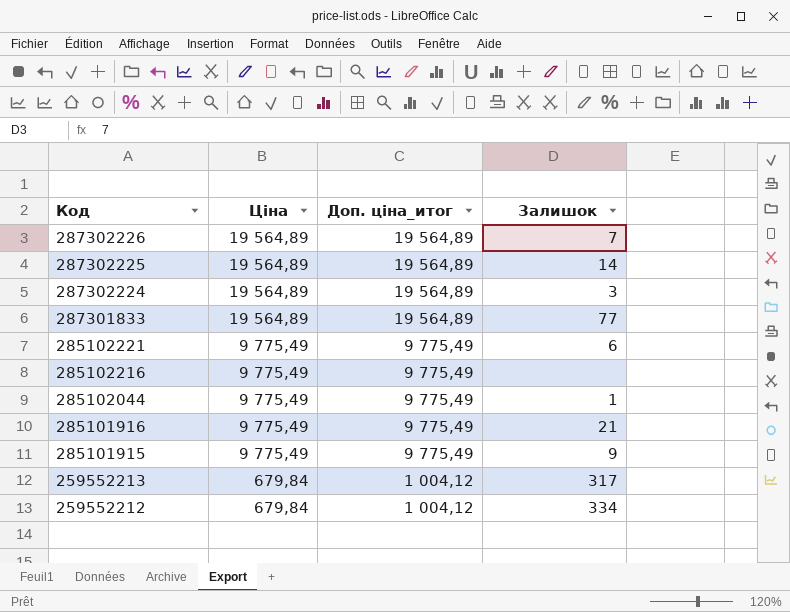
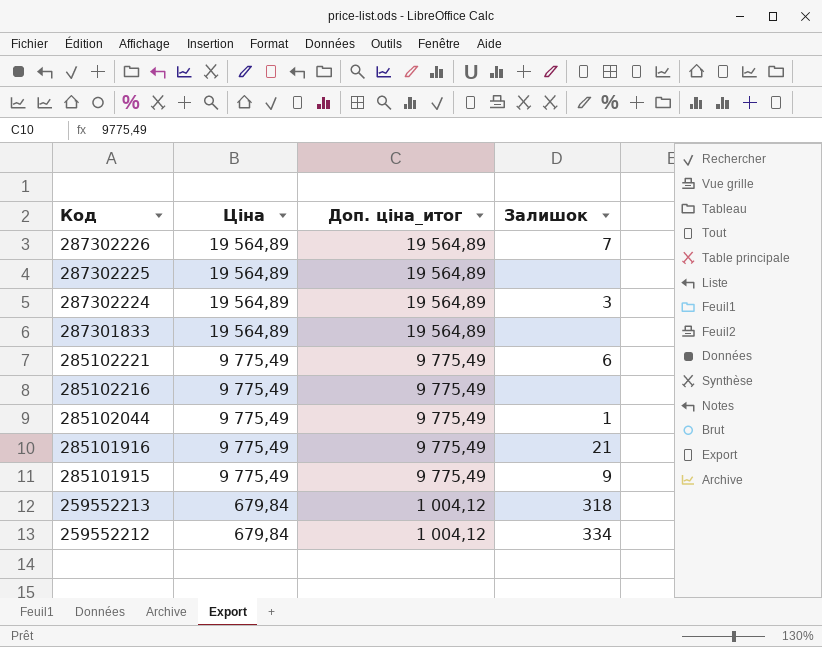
287302225 | Залишок: 14 -> none
287301833 | Залишок: 77 -> none
259552213 | Залишок: 317 -> 318

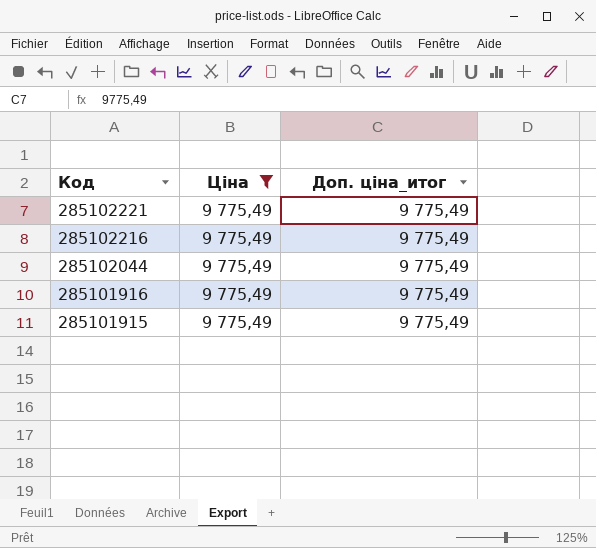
filter: none -> Ціна = 9 775,49
column Залишок | position: 4 -> none

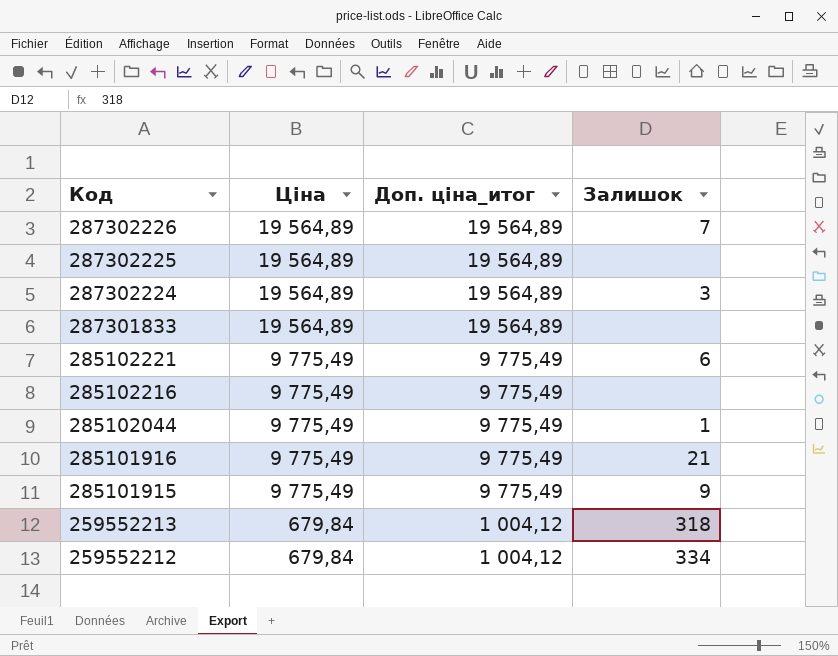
filter: Ціна = 9 775,49 -> none
column Залишок | position: none -> 4

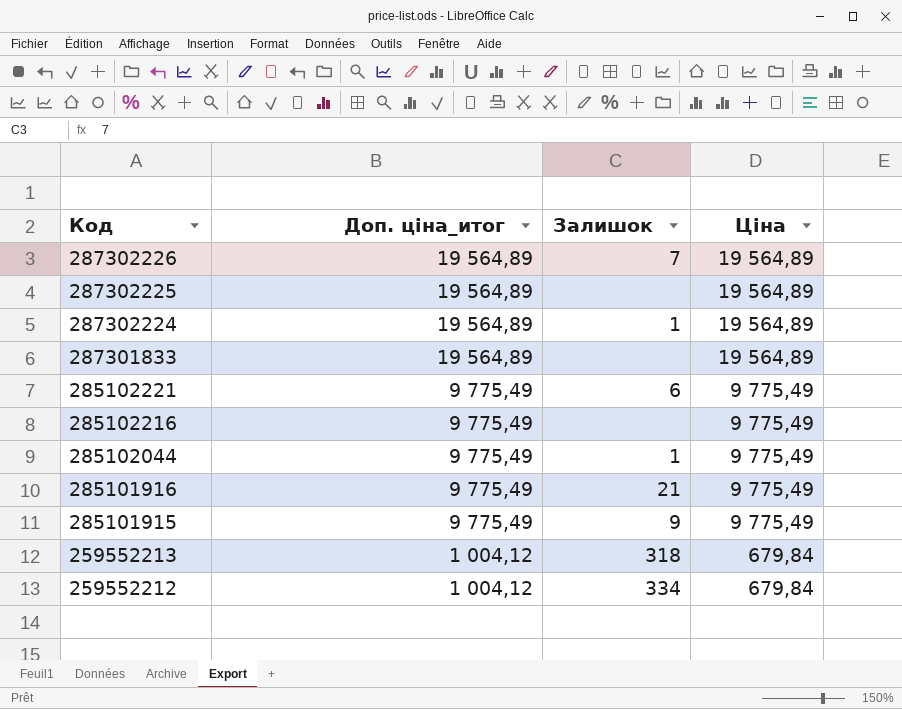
column Ціна | position: 2 -> 4
287302224 | Залишок: 3 -> 1

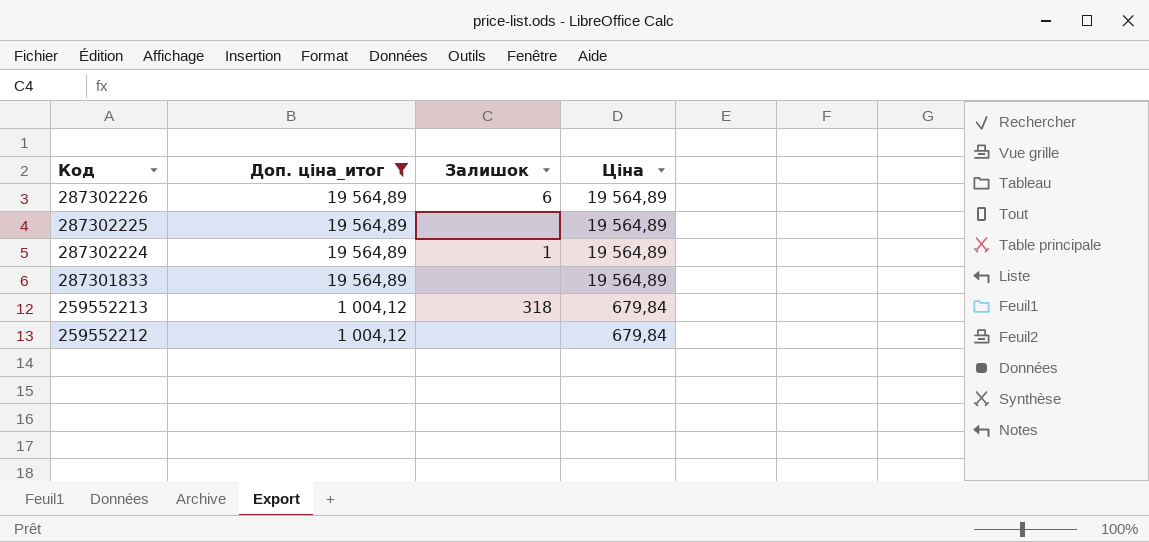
filter: none -> Доп. ціна_итог != 9 775,49
287302226 | Залишок: 7 -> 6
259552212 | Залишок: 334 -> none

